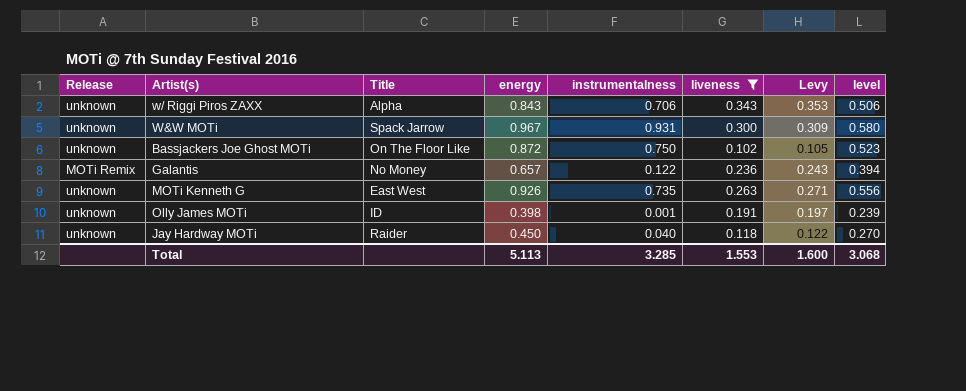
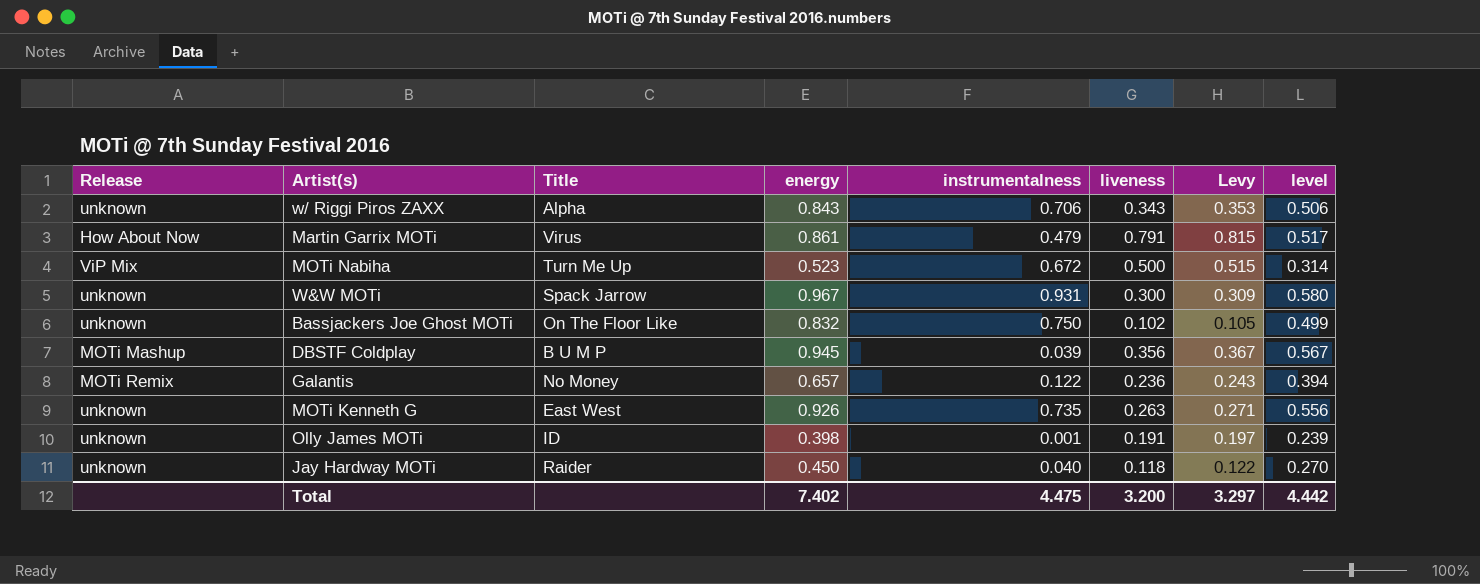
filter: liveness <= 0.343 -> none
Bassjackers Joe Ghost MOTi | energy: 0.872 -> 0.832
Bassjackers Joe Ghost MOTi | level: 0.523 -> 0.499
Total | energy: 5.113 -> 7.402
Total | instrumentalness: 3.285 -> 4.475
Total | liveness: 1.553 -> 3.200
Total | Levy: 1.600 -> 3.297
Total | level: 3.068 -> 4.442

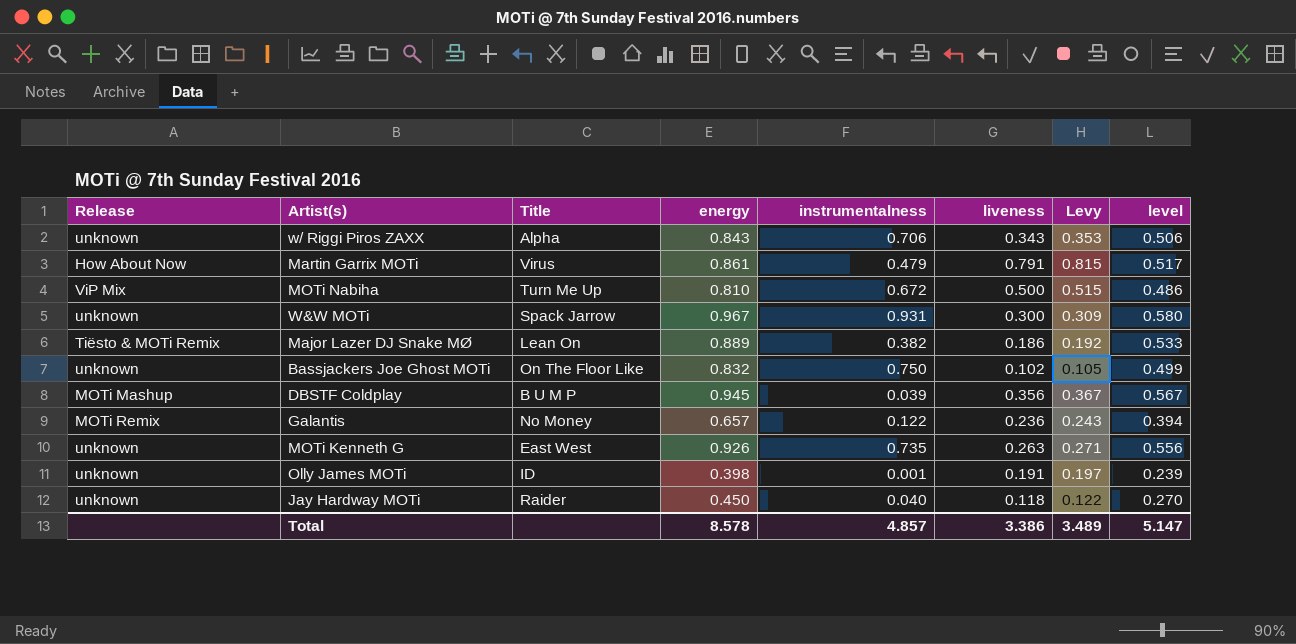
MOTi Nabiha | energy: 0.523 -> 0.810
MOTi Nabiha | level: 0.314 -> 0.486
row Major Lazer DJ Snake MØ: none -> Tiësto & MOTi Remix | Lean On | 0.889 | 0.382 | 0.186 | 0.192 | 0.533
Total | energy: 7.402 -> 8.578
Total | instrumentalness: 4.475 -> 4.857
Total | liveness: 3.200 -> 3.386
Total | Levy: 3.297 -> 3.489
Total | level: 4.442 -> 5.147

